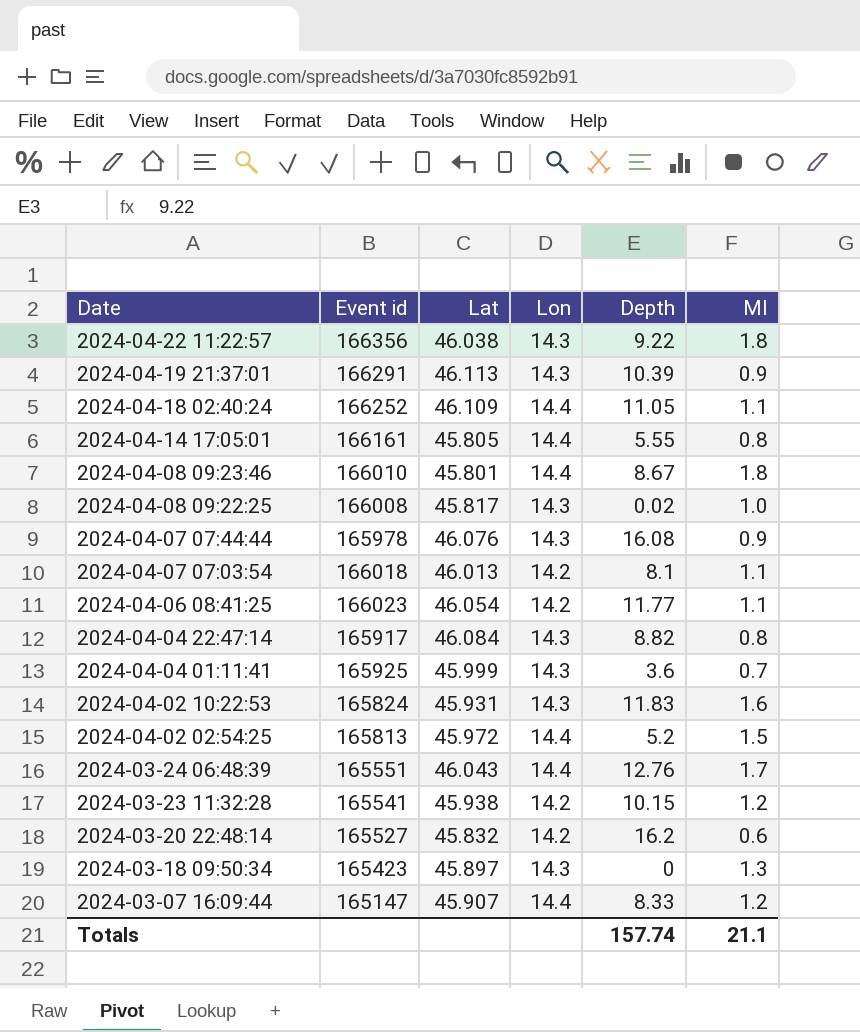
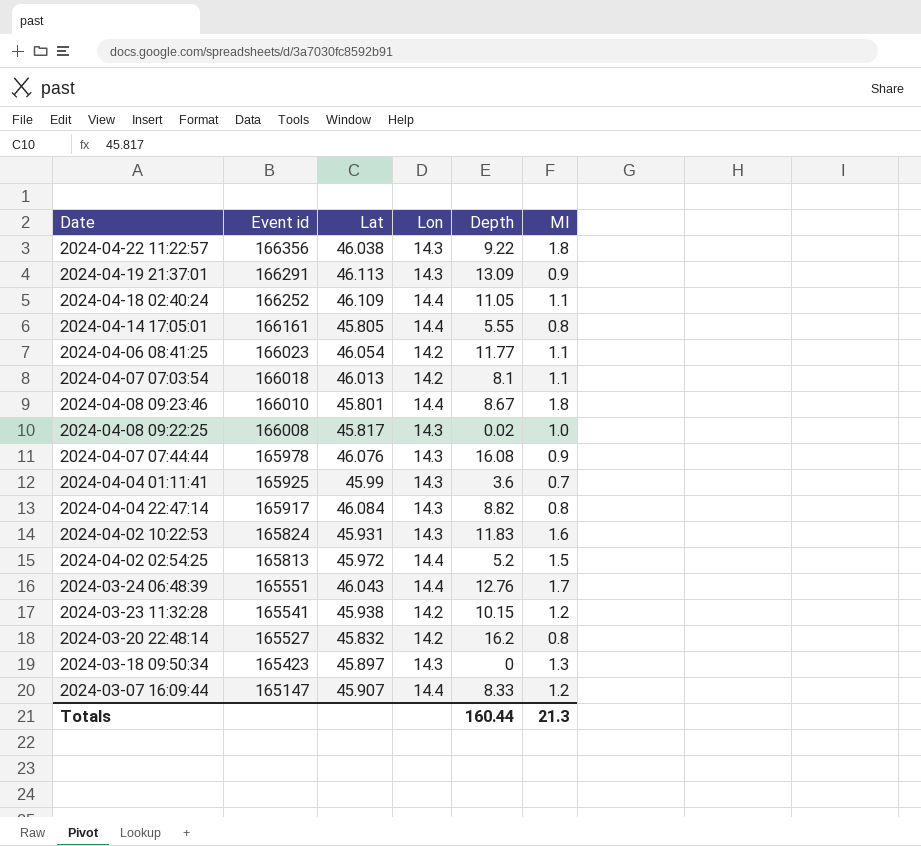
row order: Date descending -> Event id descending
2024-04-19 21:37:01 | Depth: 10.39 -> 13.09
2024-04-04 01:11:41 | Lat: 45.999 -> 45.99
2024-03-20 22:48:14 | Ml: 0.6 -> 0.8
Totals | Depth: 157.74 -> 160.44
Totals | Ml: 21.1 -> 21.3

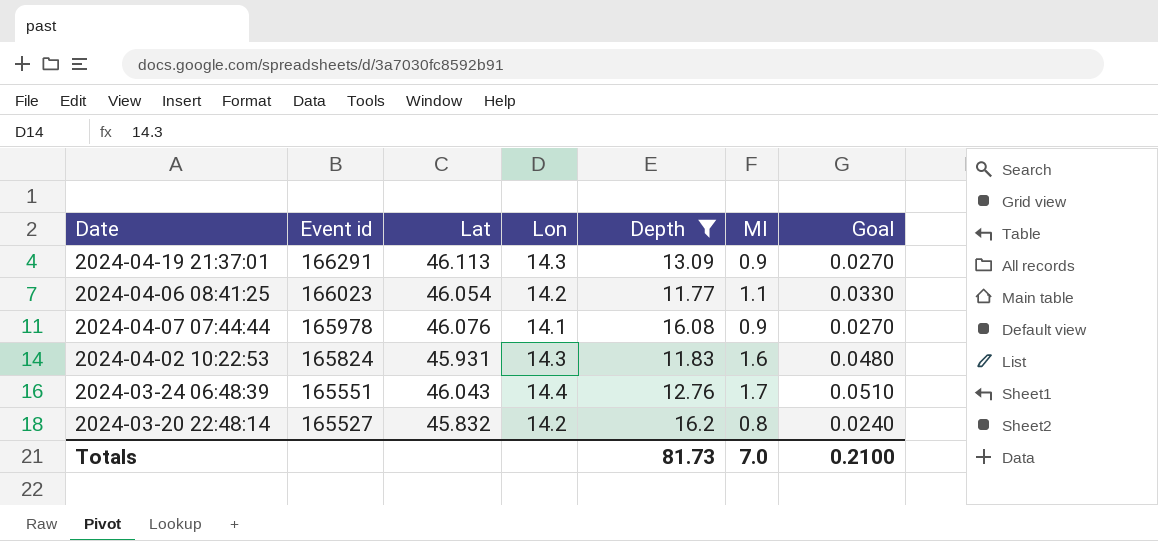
filter: none -> Depth >= 11.77
column Goal | formula: none -> [Ml] * 0.03
2024-04-07 07:44:44 | Lon: 14.3 -> 14.1
Totals | Depth: 160.44 -> 81.73
Totals | Ml: 21.3 -> 7.0

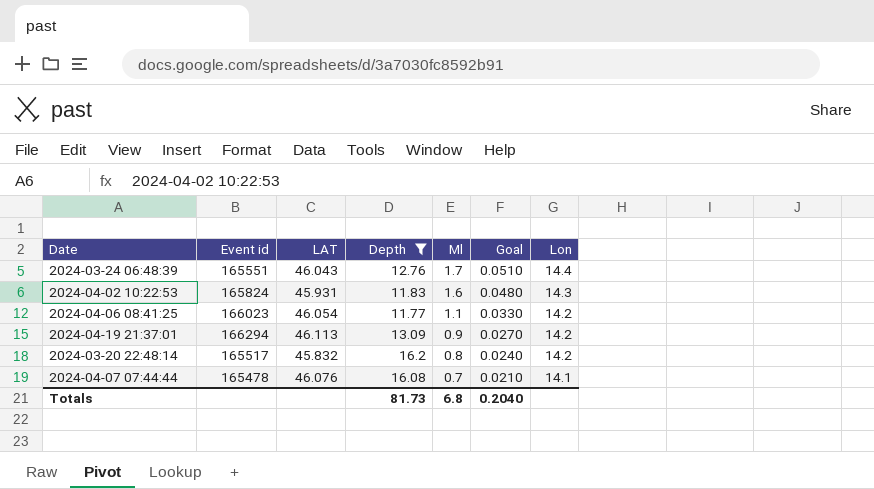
row order: Event id descending -> Ml descending
column name: Lat -> LAT
column Lon | position: 4 -> 7
2024-04-19 21:37:01 | Event id: 166291 -> 166294
2024-04-19 21:37:01 | Lon: 14.3 -> 14.2
2024-03-20 22:48:14 | Event id: 165527 -> 165517
2024-04-07 07:44:44 | Event id: 165978 -> 165478
2024-04-07 07:44:44 | Ml: 0.9 -> 0.7
2024-04-07 07:44:44 | Goal: 0.0270 -> 0.0210
Totals | Ml: 7.0 -> 6.8
Totals | Goal: 0.2100 -> 0.2040

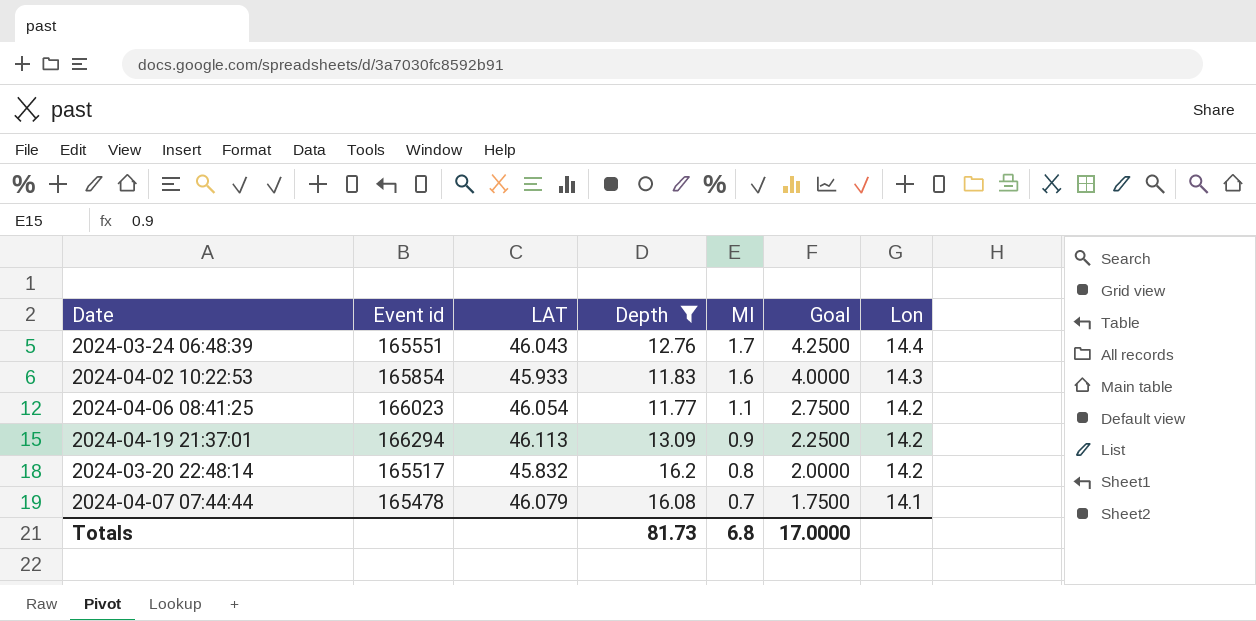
column Goal | formula: [Ml] * 0.03 -> [Ml] * 2.5
2024-04-02 10:22:53 | Event id: 165824 -> 165854
2024-04-02 10:22:53 | LAT: 45.931 -> 45.933
2024-04-07 07:44:44 | LAT: 46.076 -> 46.079
Totals | Goal: 0.2040 -> 17.0000

